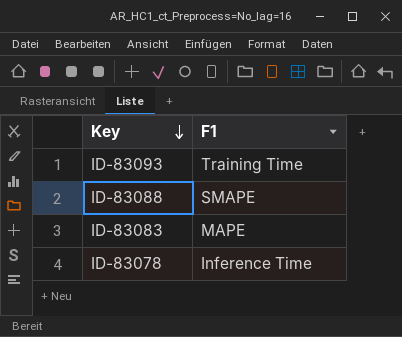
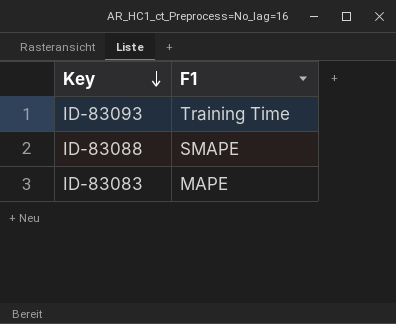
row ID-83078: Inference Time -> none

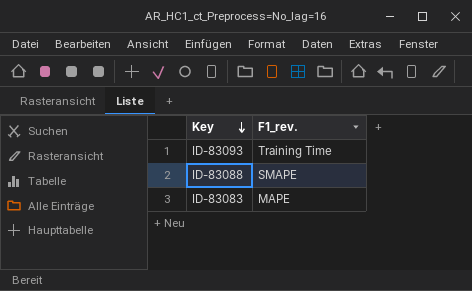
column name: F1 -> F1_rev.

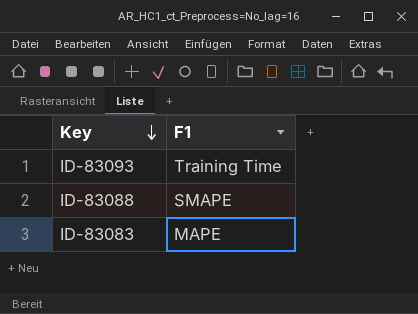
column name: F1_rev. -> F1

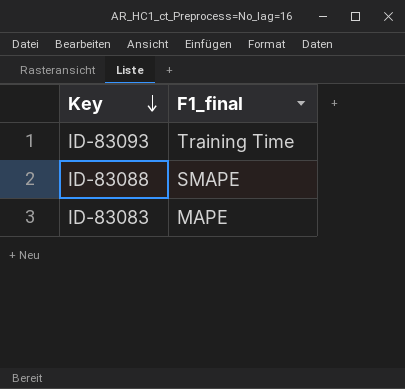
column name: F1 -> F1_final

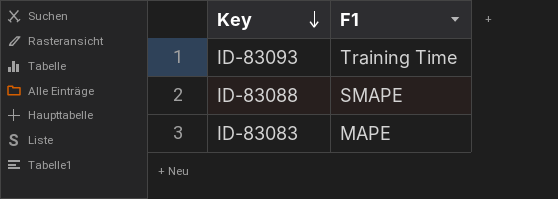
column name: F1_final -> F1

